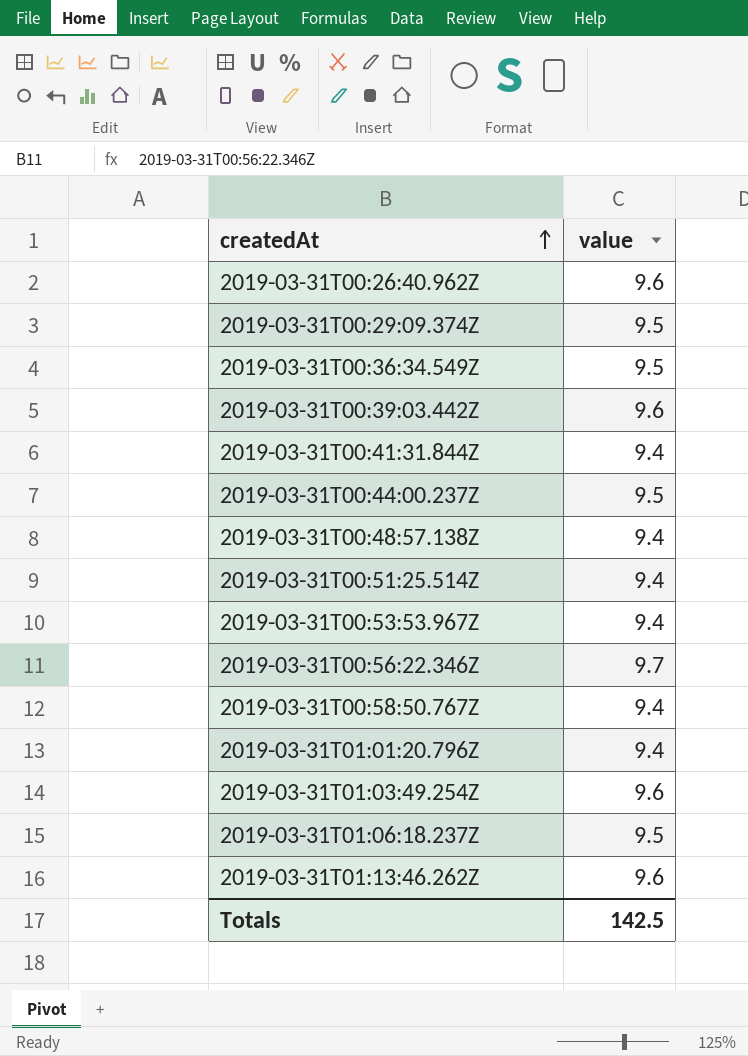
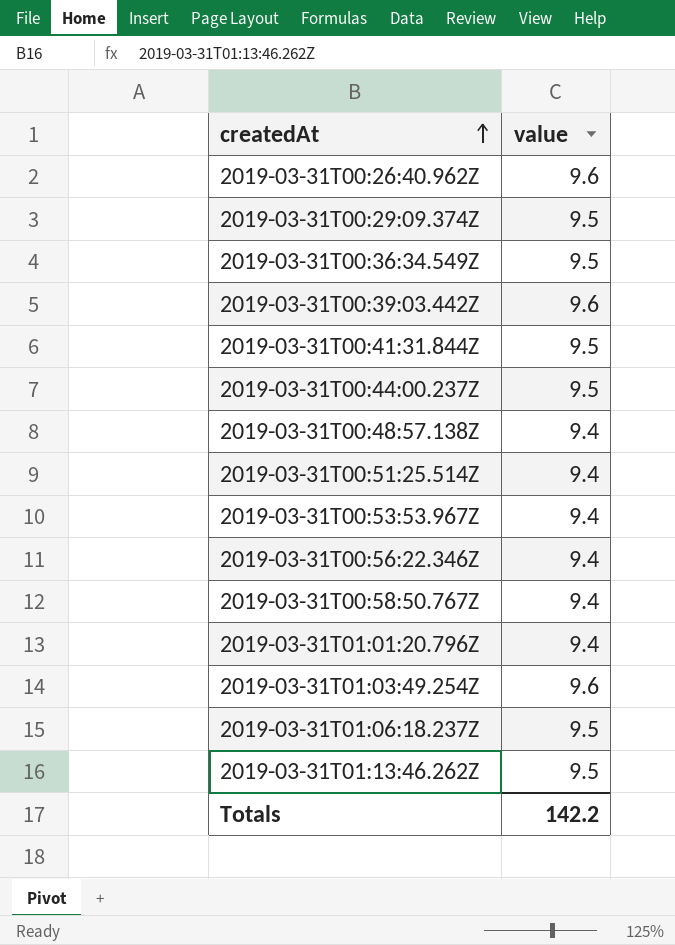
2019-03-31T00:41:31.844Z | value: 9.4 -> 9.5
2019-03-31T00:56:22.346Z | value: 9.7 -> 9.4
2019-03-31T01:13:46.262Z | value: 9.6 -> 9.5
Totals | value: 142.5 -> 142.2

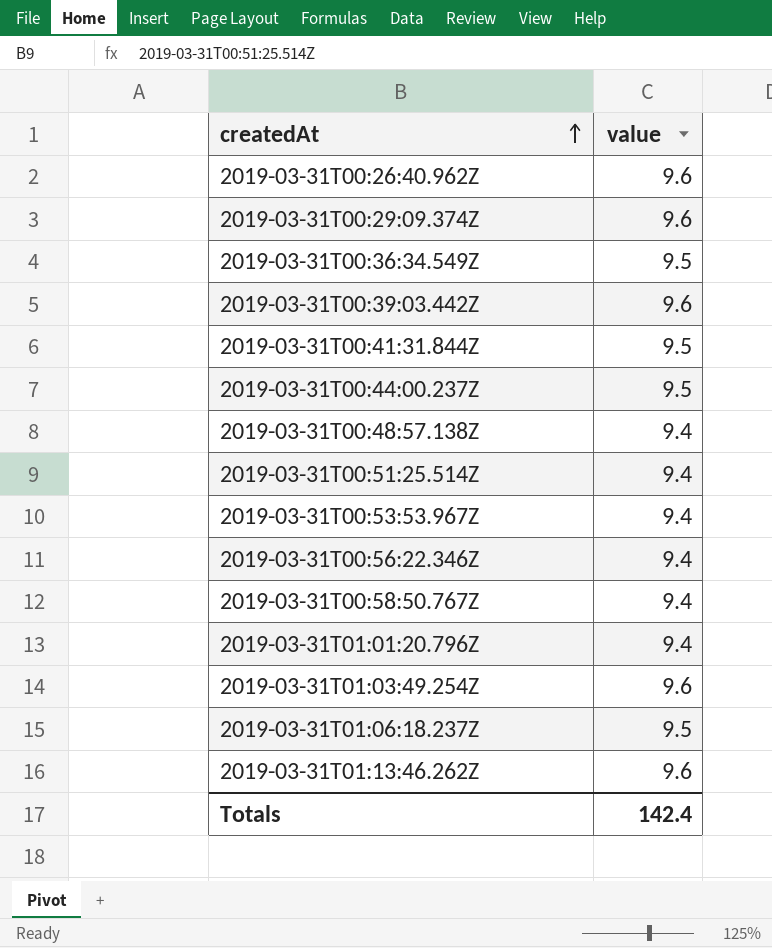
2019-03-31T00:29:09.374Z | value: 9.5 -> 9.6
2019-03-31T01:13:46.262Z | value: 9.5 -> 9.6
Totals | value: 142.2 -> 142.4

